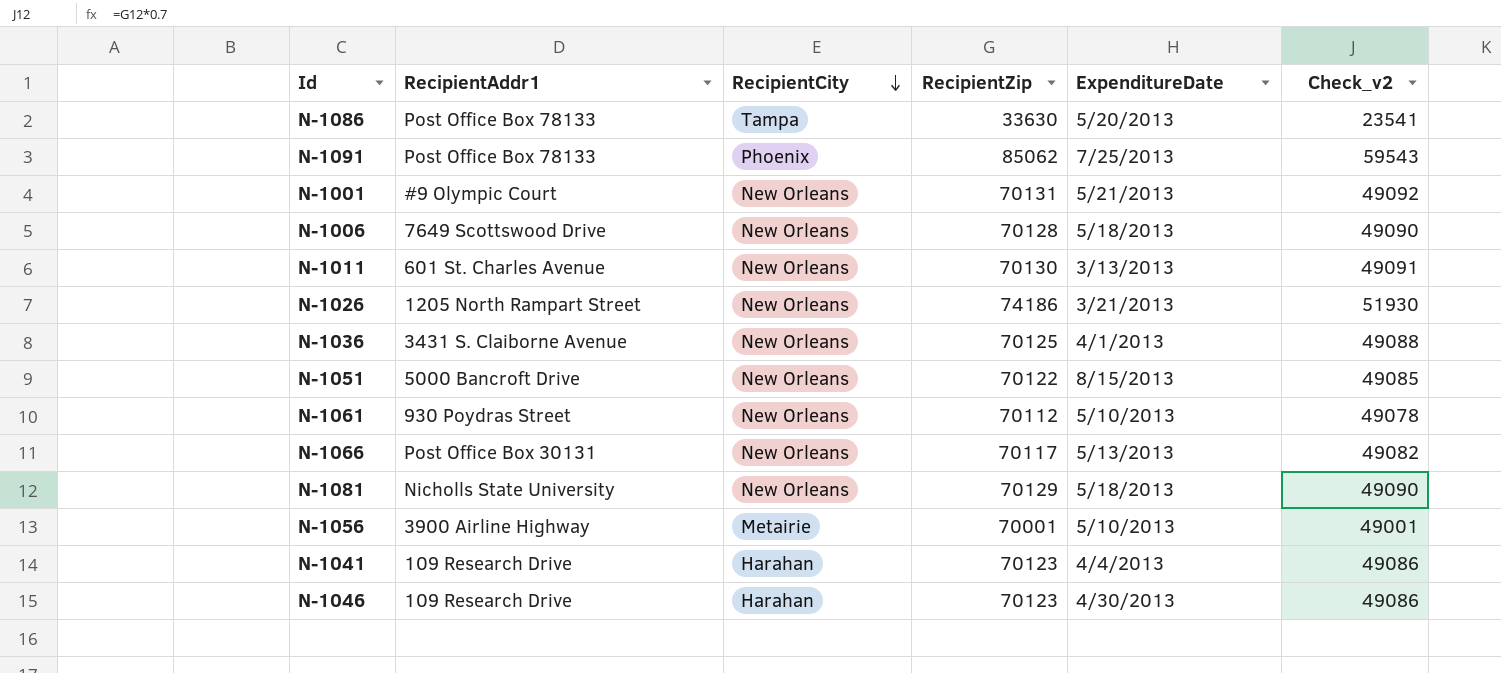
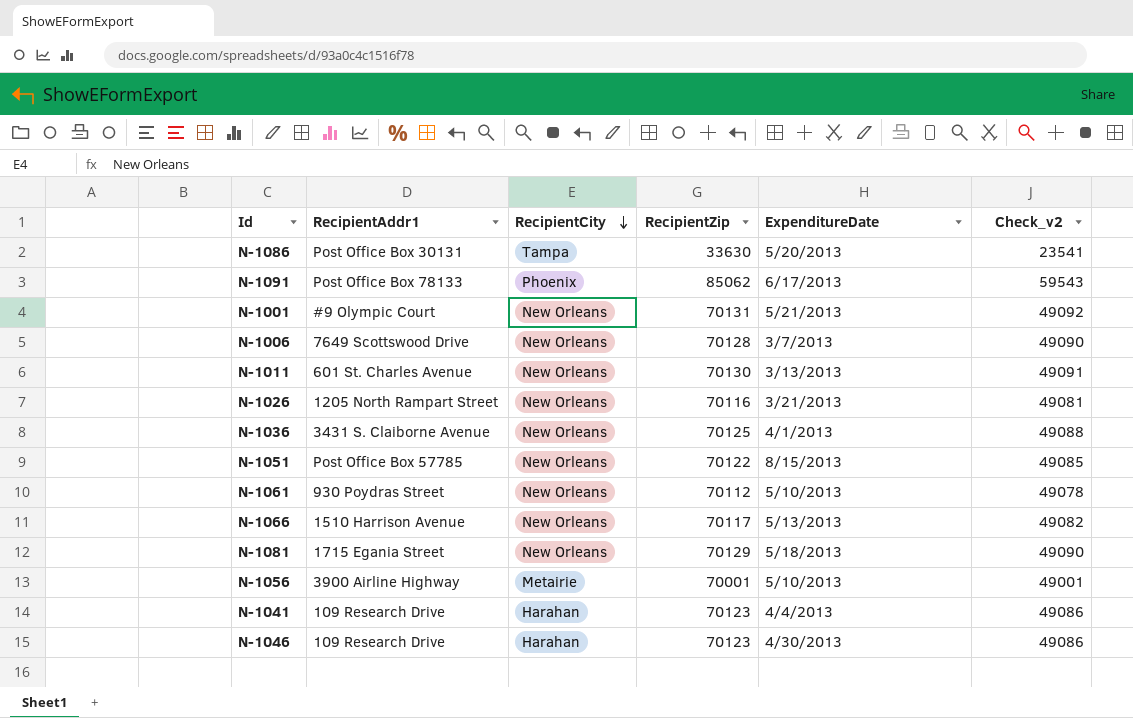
N-1086 | RecipientAddr1: Post Office Box 78133 -> Post Office Box 30131
N-1091 | ExpenditureDate: 7/25/2013 -> 6/17/2013
N-1006 | ExpenditureDate: 5/18/2013 -> 3/7/2013
N-1026 | RecipientZip: 74186 -> 70116
N-1026 | Check_v2: 51930 -> 49081
N-1051 | RecipientAddr1: 5000 Bancroft Drive -> Post Office Box 57785
N-1066 | RecipientAddr1: Post Office Box 30131 -> 1510 Harrison Avenue
N-1081 | RecipientAddr1: Nicholls State University -> 1715 Egania Street

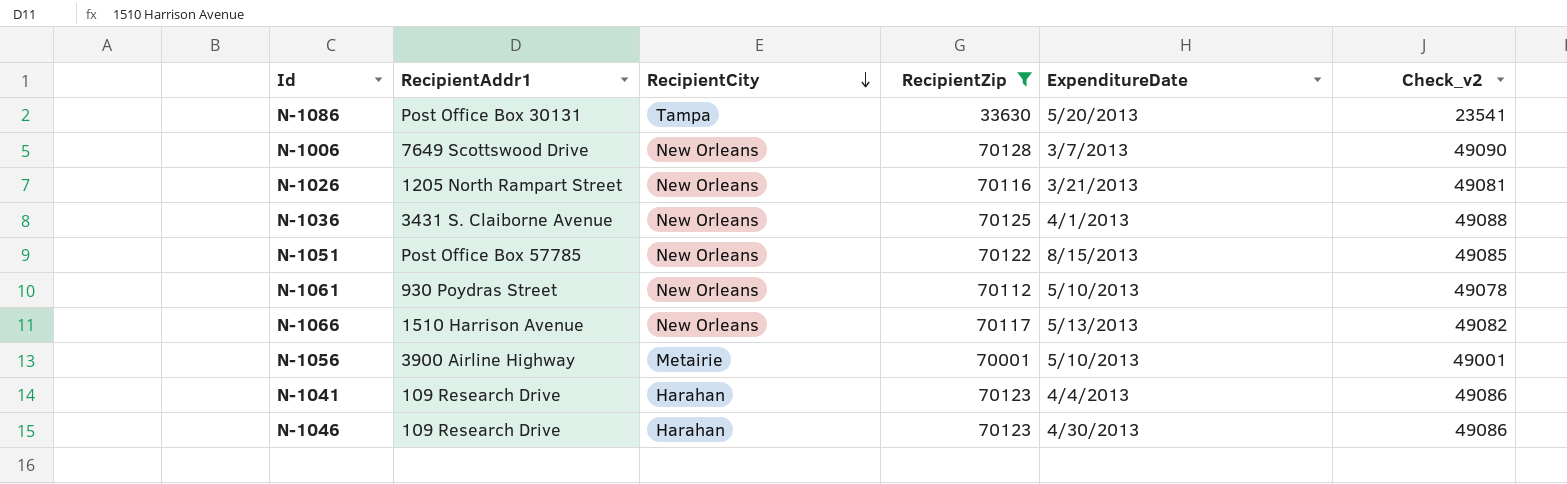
filter: none -> RecipientZip <= 70128

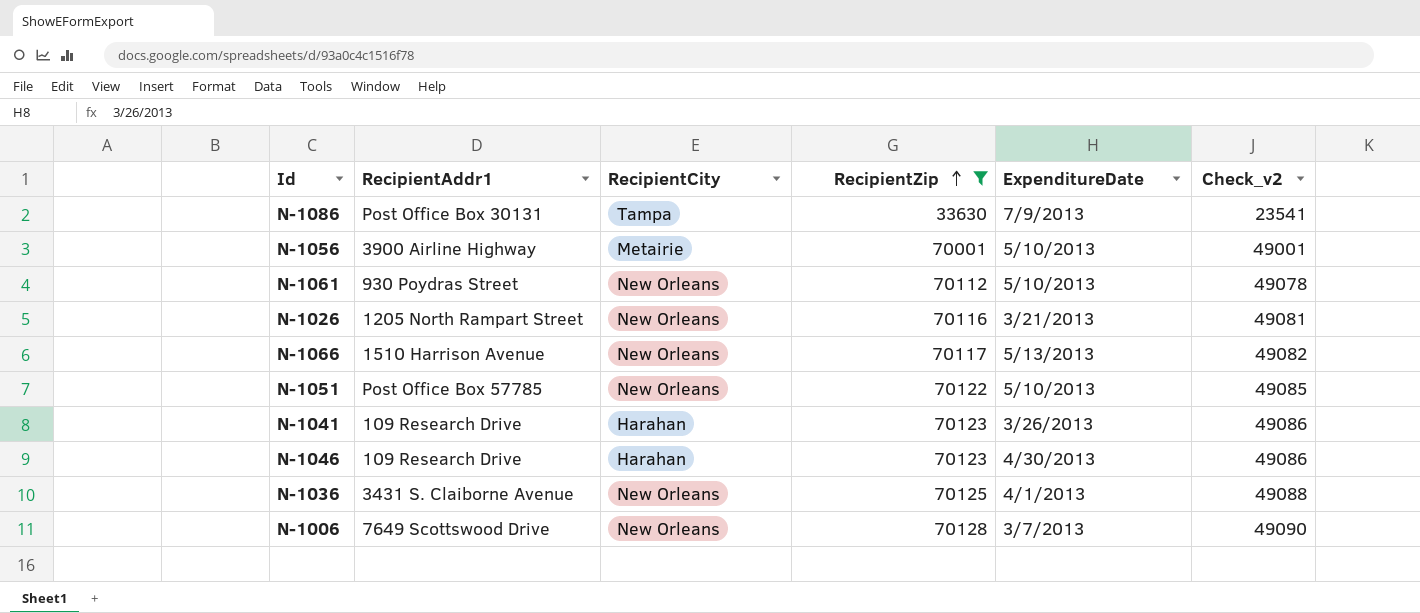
row order: RecipientCity descending -> RecipientZip ascending
N-1086 | ExpenditureDate: 5/20/2013 -> 7/9/2013
N-1051 | ExpenditureDate: 8/15/2013 -> 5/10/2013
N-1041 | ExpenditureDate: 4/4/2013 -> 3/26/2013

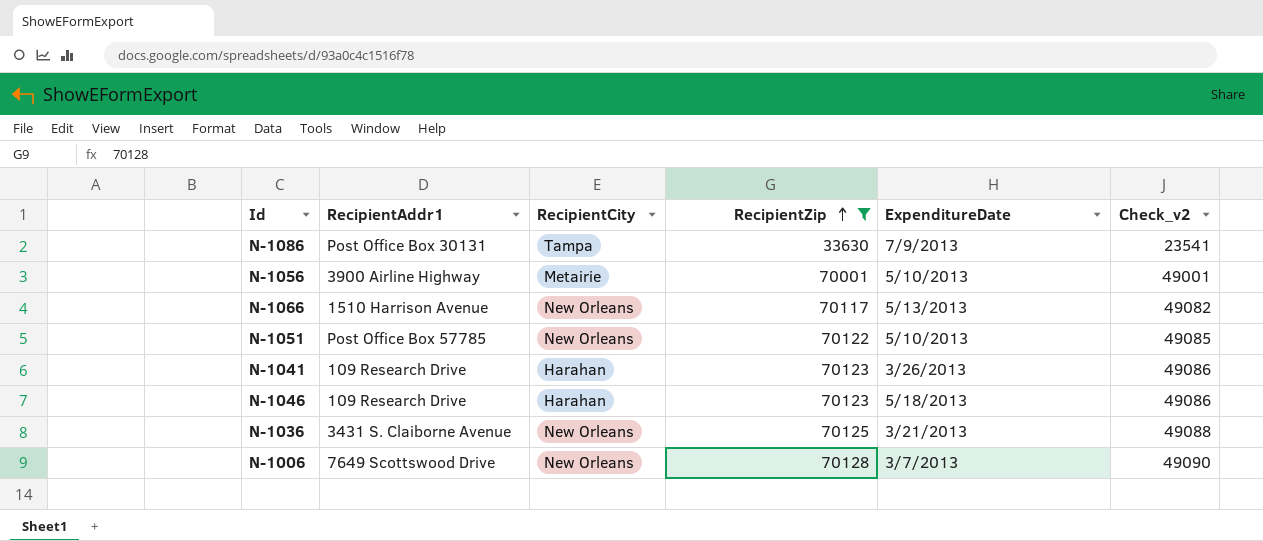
row N-1061: 930 Poydras Street | New Orleans | 70112 | 5/10/2013 | 49078 -> none
row N-1026: 1205 North Rampart Street | New Orleans | 70116 | 3/21/2013 | 49081 -> none
N-1046 | ExpenditureDate: 4/30/2013 -> 5/18/2013
N-1036 | ExpenditureDate: 4/1/2013 -> 3/21/2013

